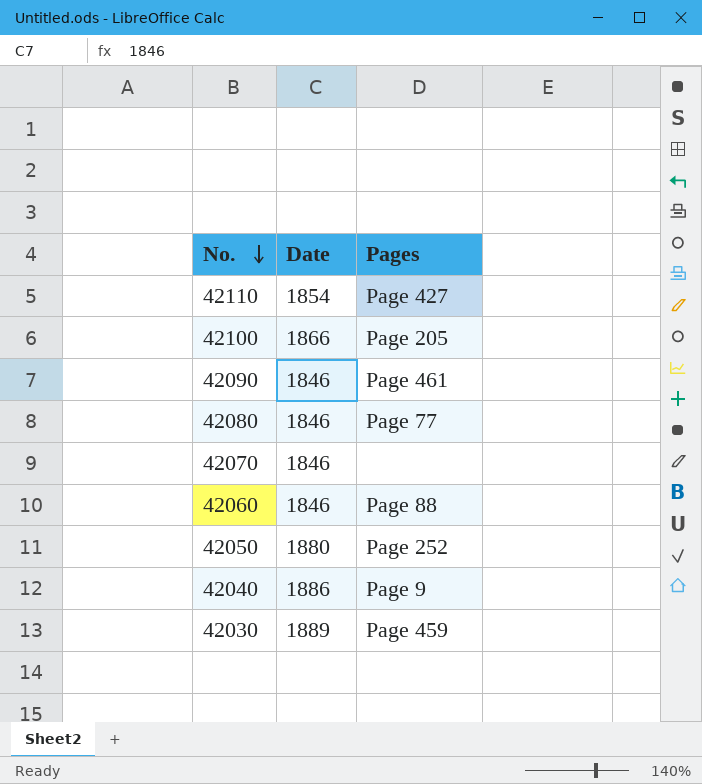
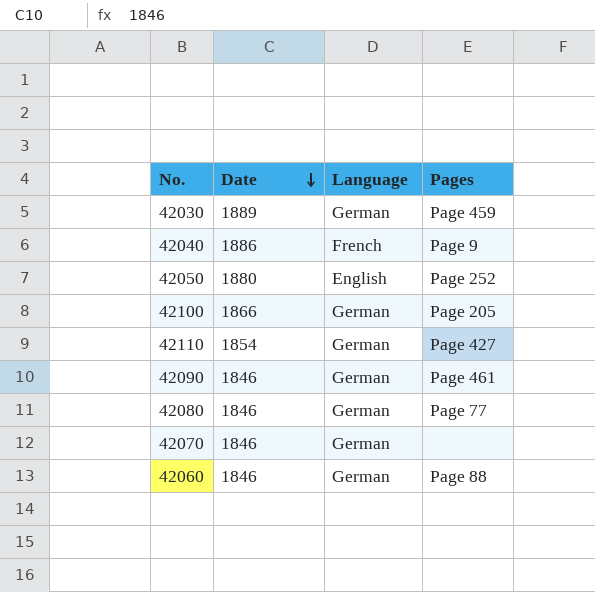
row order: No. descending -> Date descending
column Language | position: none -> 3

